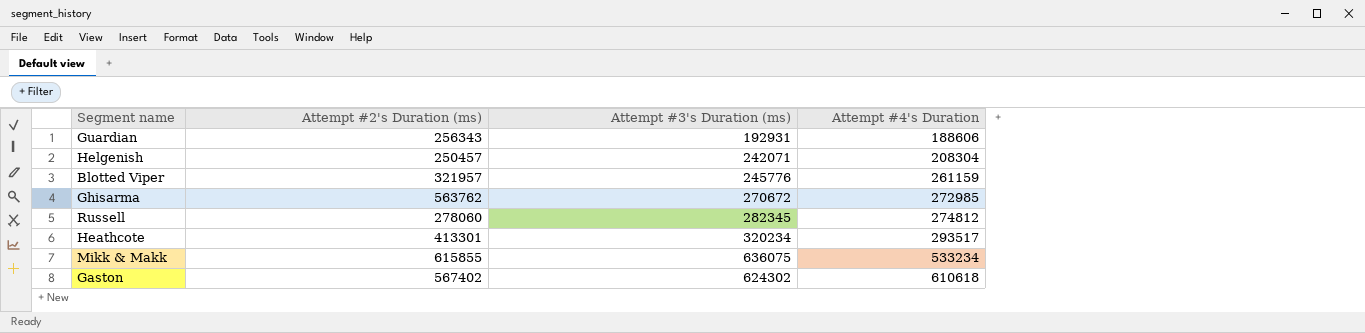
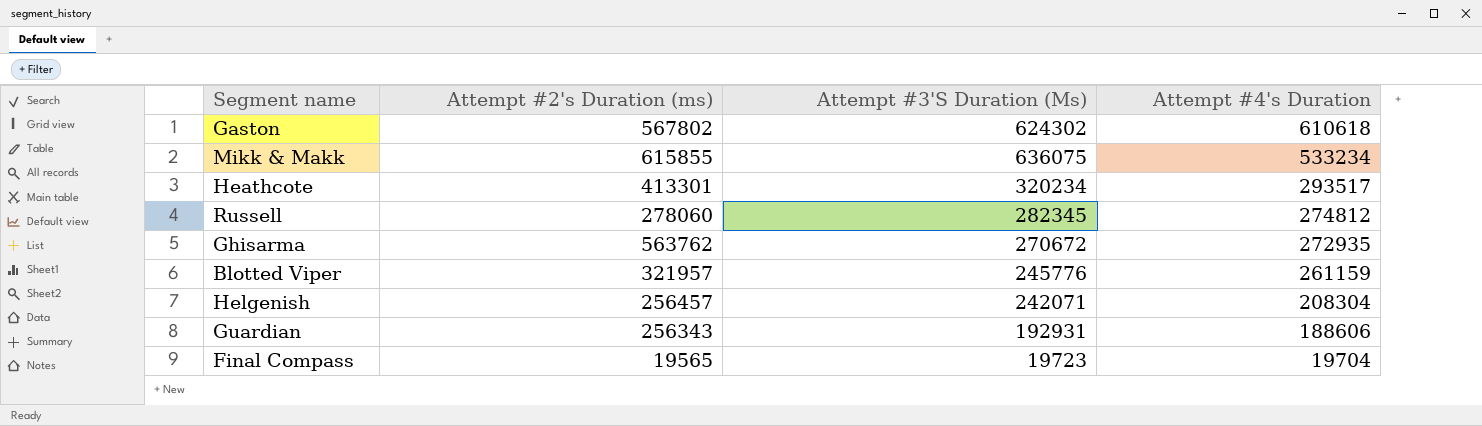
row order: Attempt #4's Duration ascending -> Attempt #4's Duration descending
column name: Attempt #3's Duration (ms) -> Attempt #3'S Duration (Ms)
Gaston | Attempt #2's Duration (ms): 567402 -> 567802
Ghisarma | Attempt #4's Duration: 272985 -> 272935
Helgenish | Attempt #2's Duration (ms): 250457 -> 256457
row Final Compass: none -> 19565 | 19723 | 19704

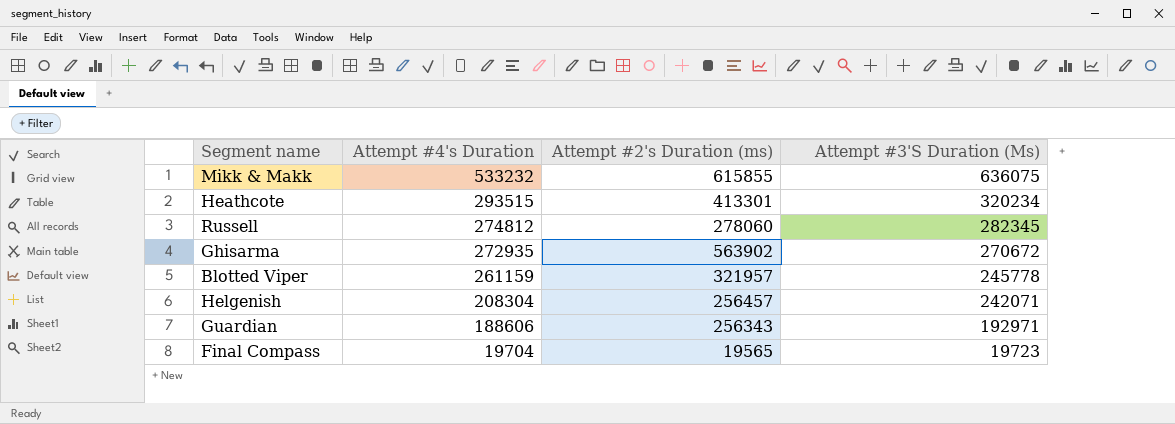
column Attempt #4's Duration | position: 4 -> 2
row Gaston: 567802 | 624302 | 610618 -> none
Mikk & Makk | Attempt #4's Duration: 533234 -> 533232
Heathcote | Attempt #4's Duration: 293517 -> 293515
Ghisarma | Attempt #2's Duration (ms): 563762 -> 563902
Blotted Viper | Attempt #3'S Duration (Ms): 245776 -> 245778
Guardian | Attempt #3'S Duration (Ms): 192931 -> 192971

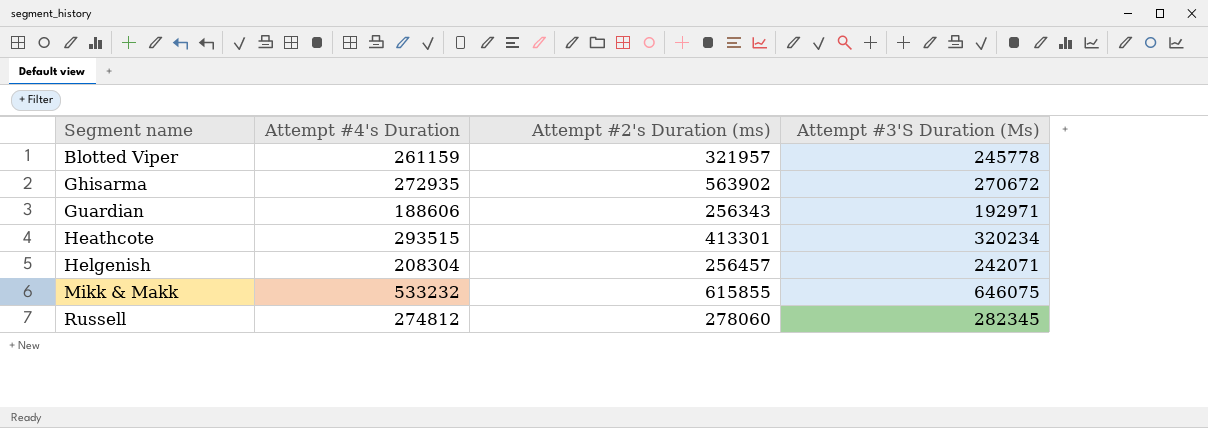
row order: Attempt #4's Duration descending -> Segment name ascending
row Final Compass: 19704 | 19565 | 19723 -> none
Mikk & Makk | Attempt #3'S Duration (Ms): 636075 -> 646075

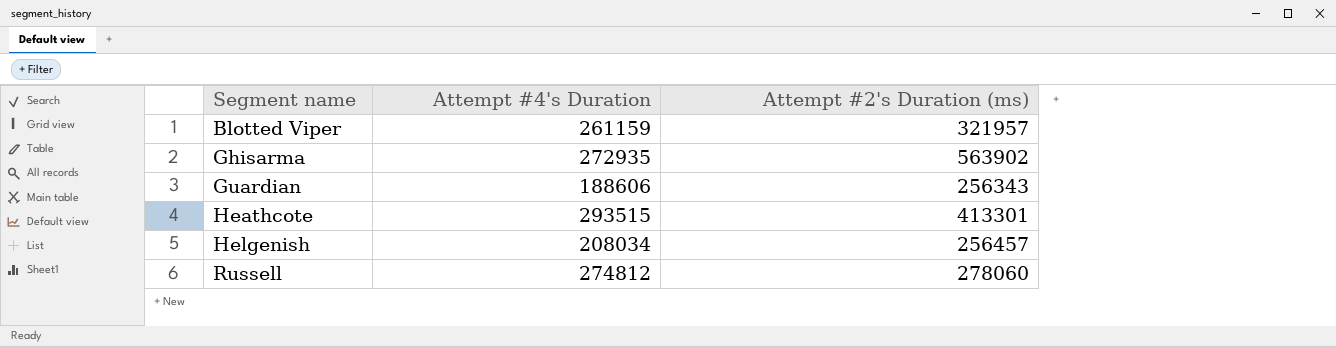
column Attempt #3'S Duration (Ms) | position: 4 -> none
row Mikk & Makk: 533232 | 615855 | 646075 -> none
Helgenish | Attempt #4's Duration: 208304 -> 208034

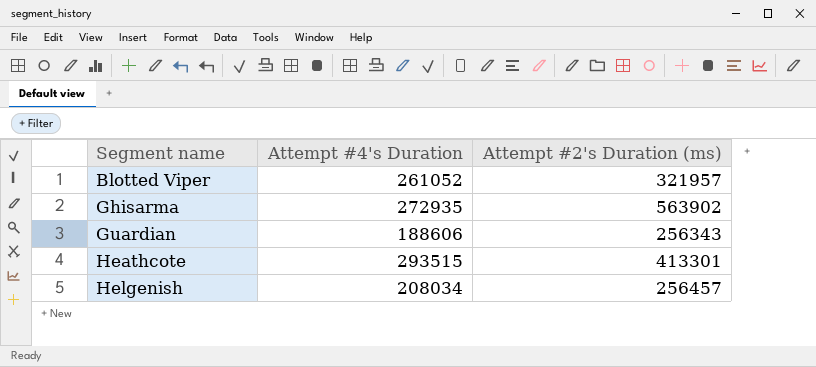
row Russell: 274812 | 278060 -> none
Blotted Viper | Attempt #4's Duration: 261159 -> 261052

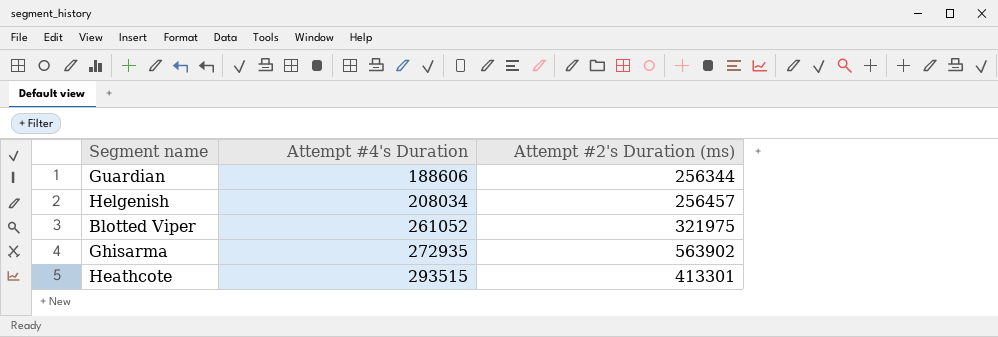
row order: Segment name ascending -> Attempt #4's Duration ascending
Guardian | Attempt #2's Duration (ms): 256343 -> 256344
Blotted Viper | Attempt #2's Duration (ms): 321957 -> 321975

